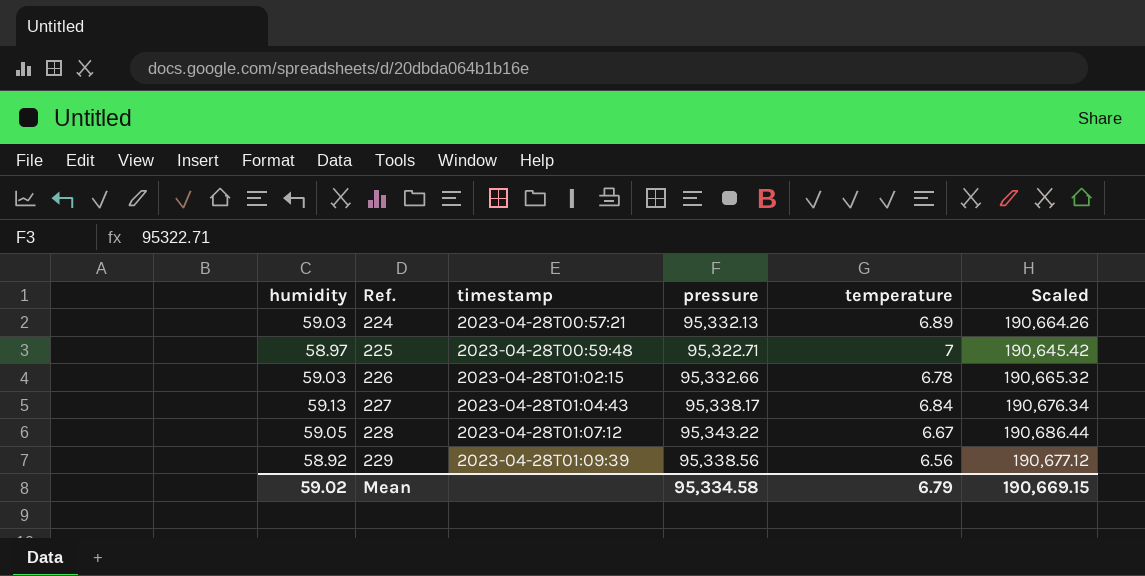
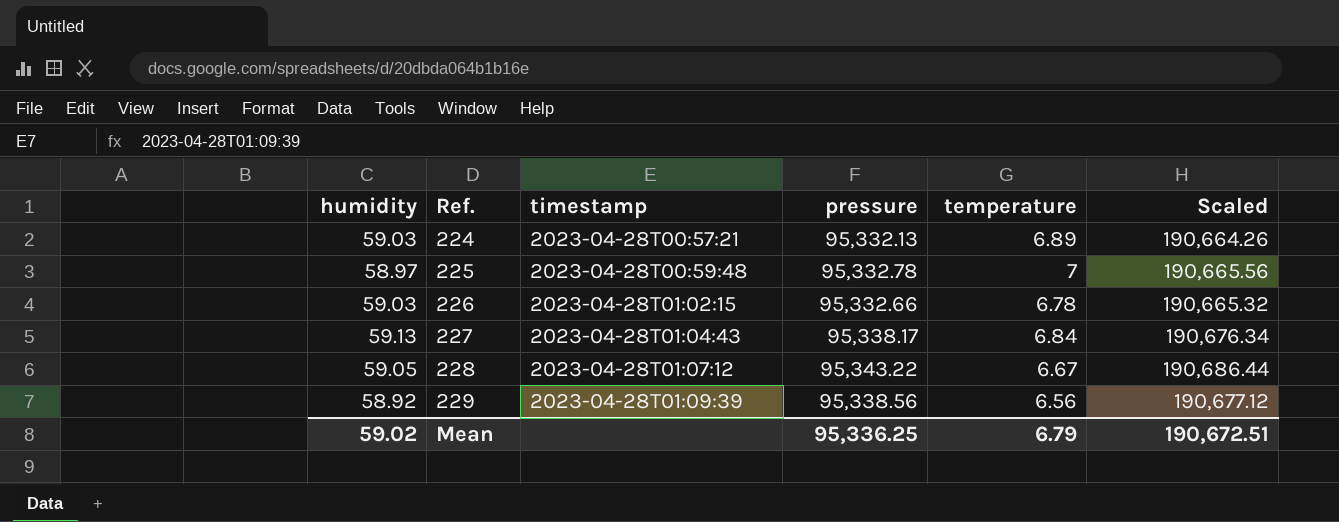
225 | pressure: 95,322.71 -> 95,332.78
225 | Scaled: 190,645.42 -> 190,665.56
Mean | pressure: 95,334.58 -> 95,336.25
Mean | Scaled: 190,669.15 -> 190,672.51

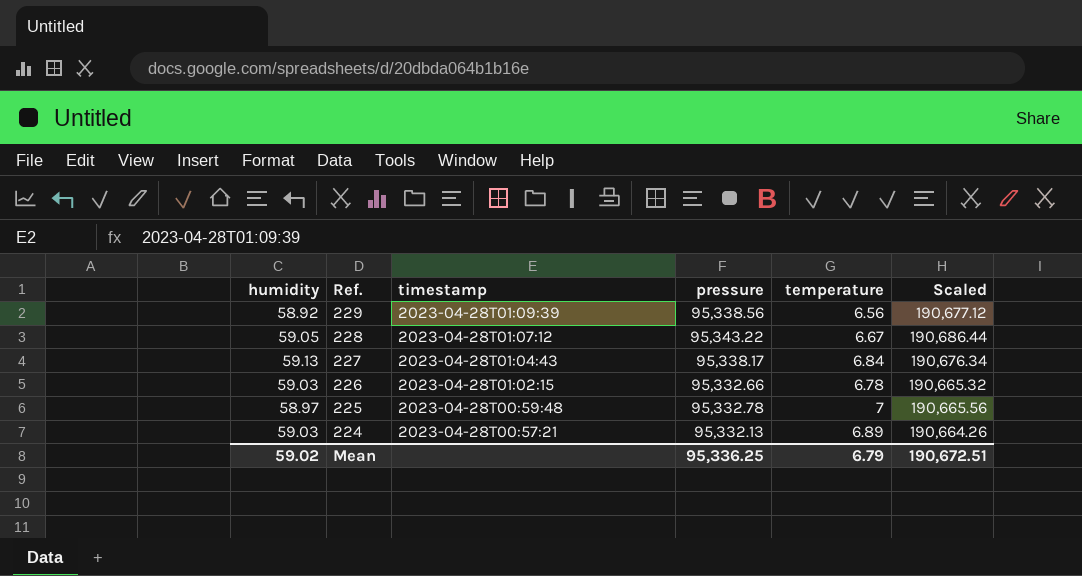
row order: Ref. ascending -> Ref. descending

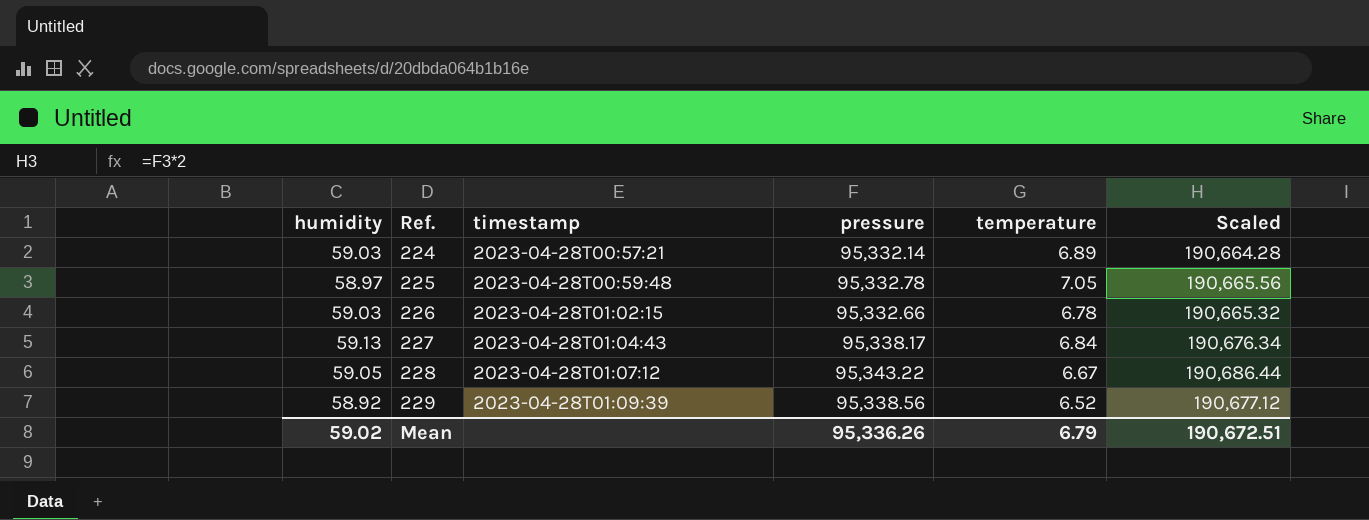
row order: Ref. descending -> Ref. ascending
224 | pressure: 95,332.13 -> 95,332.14
224 | Scaled: 190,664.26 -> 190,664.28
225 | temperature: 7 -> 7.05
229 | temperature: 6.56 -> 6.52
Mean | pressure: 95,336.25 -> 95,336.26

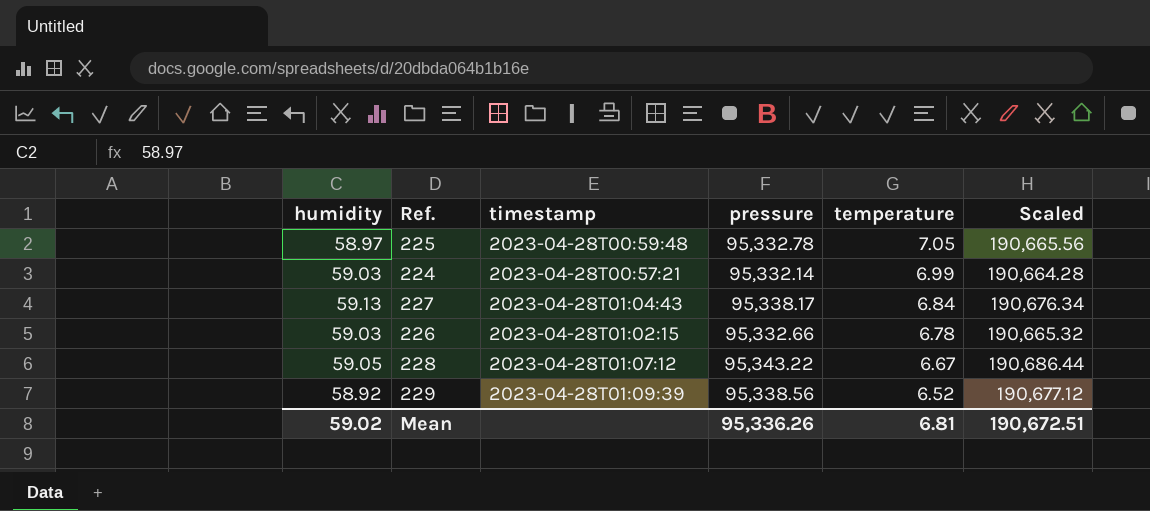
row order: Ref. ascending -> temperature descending
224 | temperature: 6.89 -> 6.99
Mean | temperature: 6.79 -> 6.81

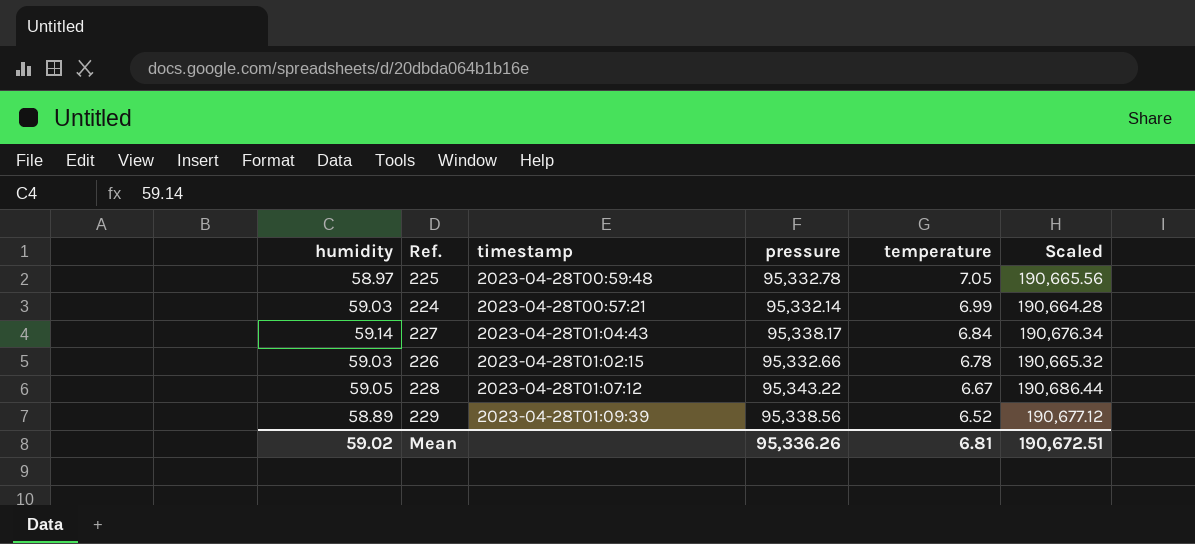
227 | humidity: 59.13 -> 59.14
229 | humidity: 58.92 -> 58.89

